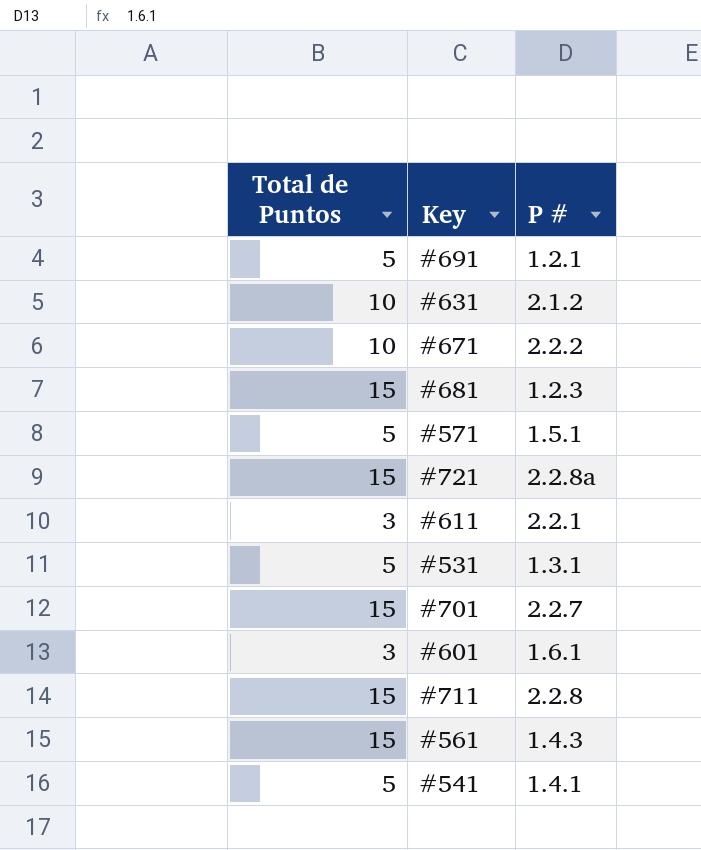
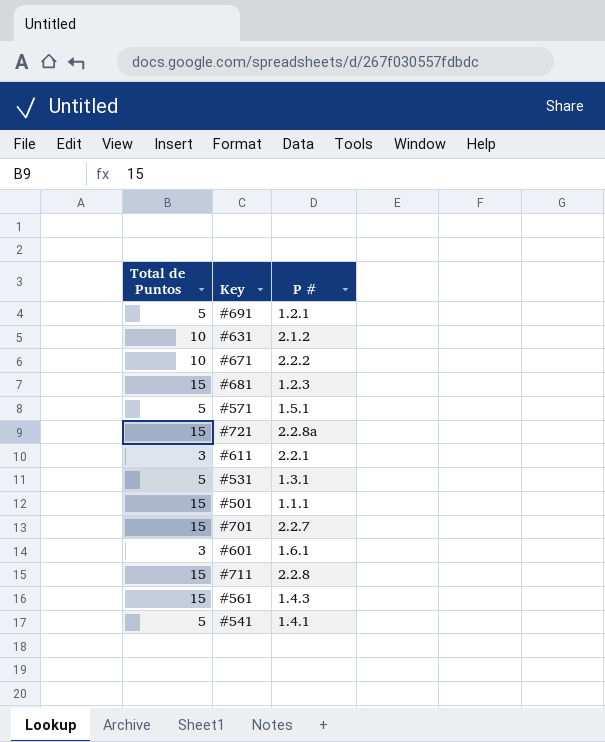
row #501: none -> 15 | 1.1.1

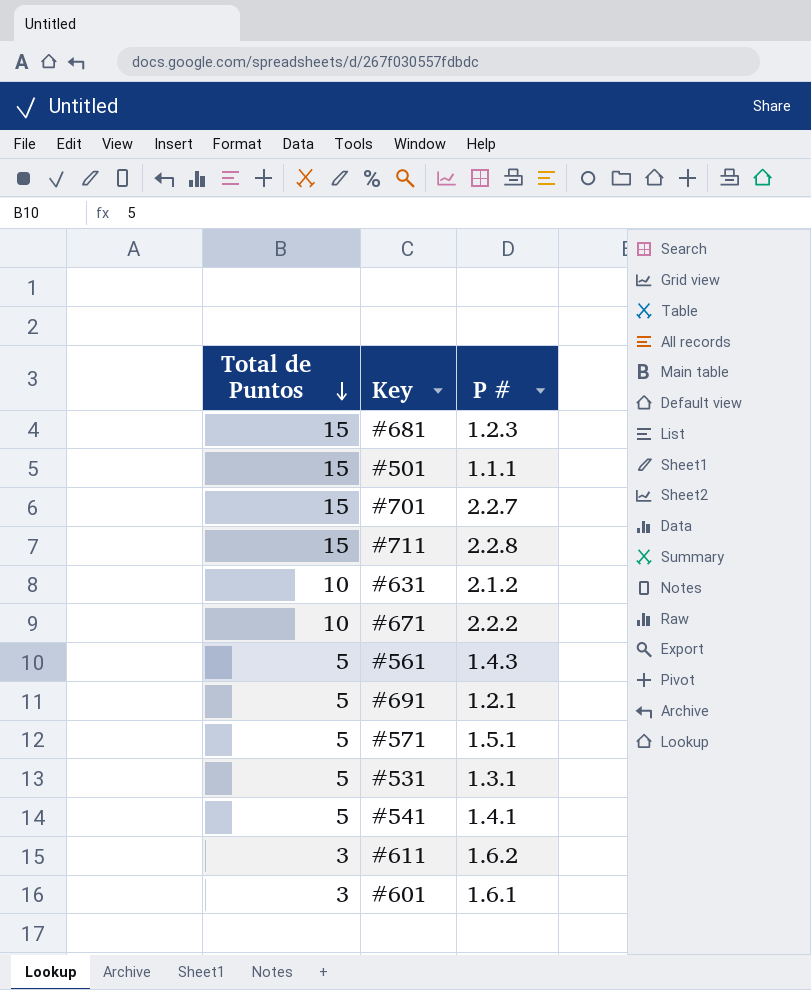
row order: none -> Total de Puntos descending
row #721: 15 | 2.2.8a -> none
#561 | Total de Puntos: 15 -> 5
#611 | P #: 2.2.1 -> 1.6.2

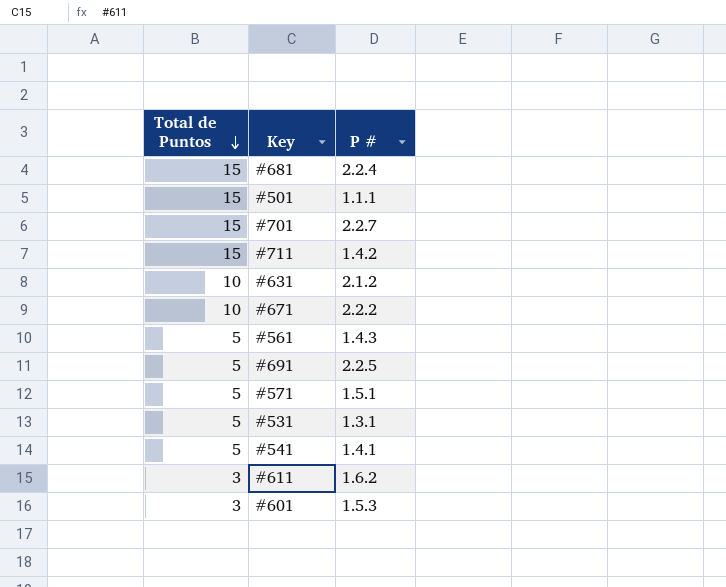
#681 | P #: 1.2.3 -> 2.2.4
#711 | P #: 2.2.8 -> 1.4.2
#691 | P #: 1.2.1 -> 2.2.5
#601 | P #: 1.6.1 -> 1.5.3

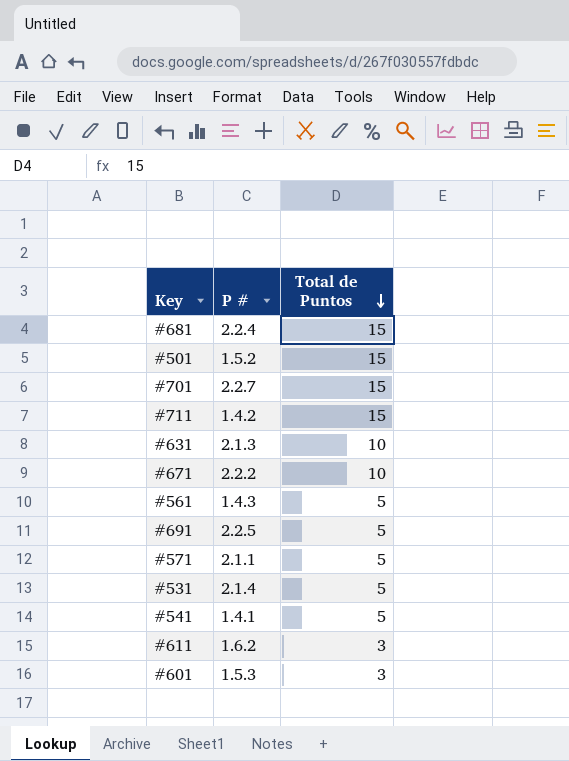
column Total de Puntos | position: 1 -> 3
#501 | P #: 1.1.1 -> 1.5.2
#631 | P #: 2.1.2 -> 2.1.3
#571 | P #: 1.5.1 -> 2.1.1
#531 | P #: 1.3.1 -> 2.1.4

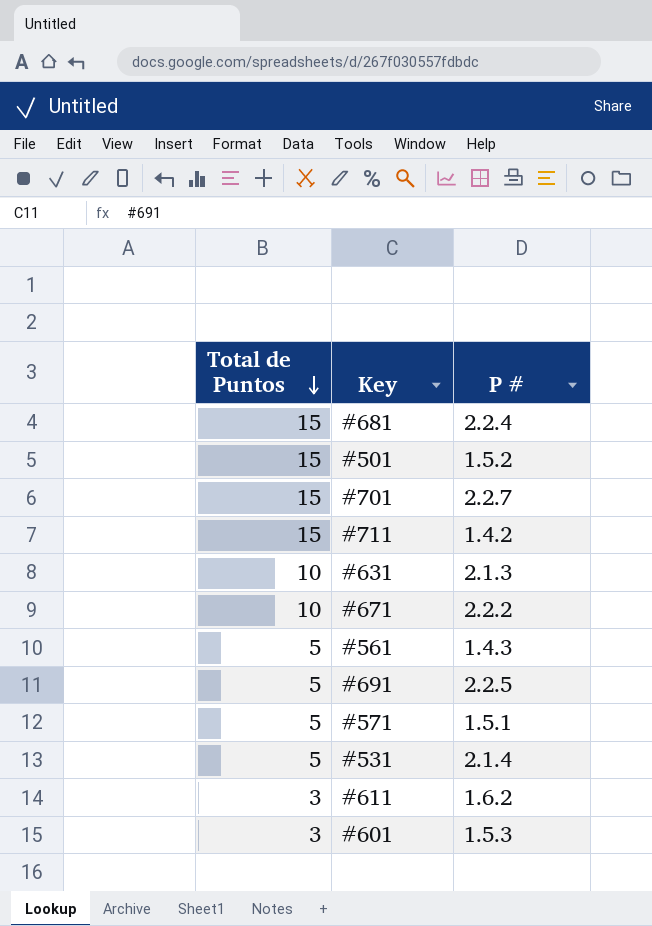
column Total de Puntos | position: 3 -> 1
row #541: 1.4.1 | 5 -> none
#571 | P #: 2.1.1 -> 1.5.1

